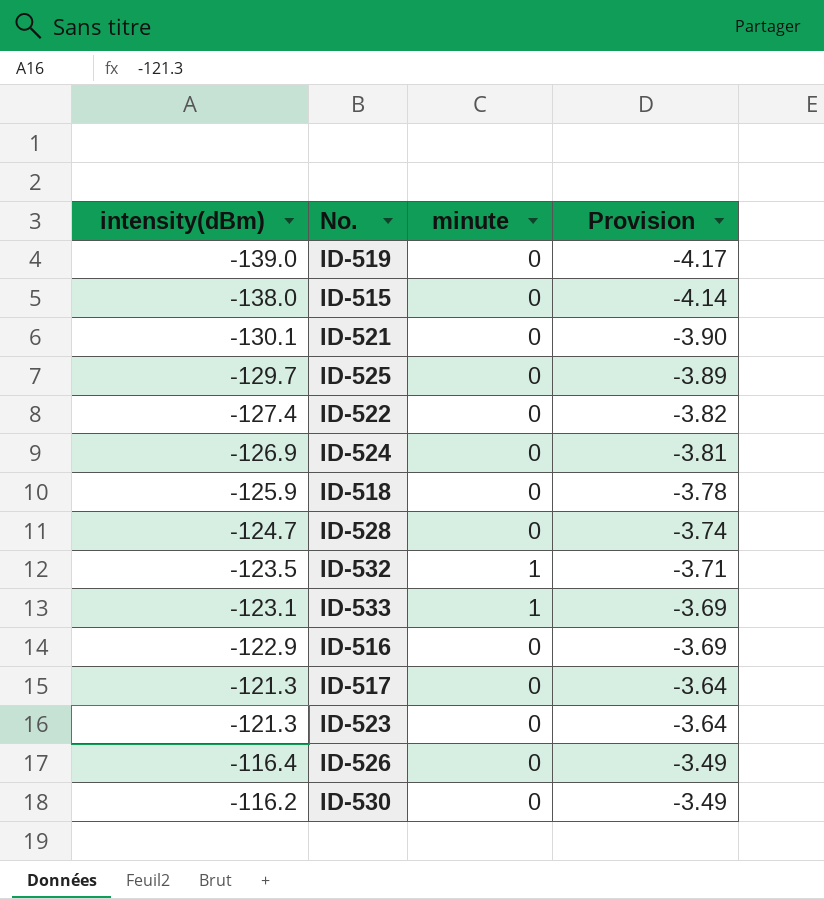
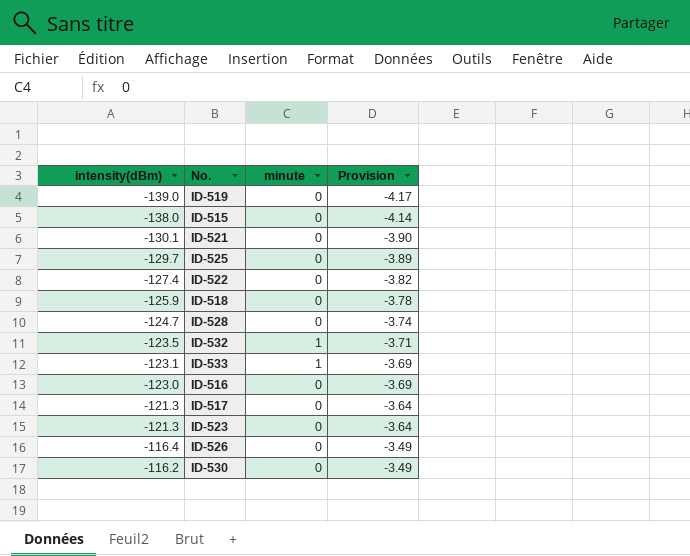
row ID-524: -126.9 | 0 | -3.81 -> none
ID-516 | intensity(dBm): -122.9 -> -123.0

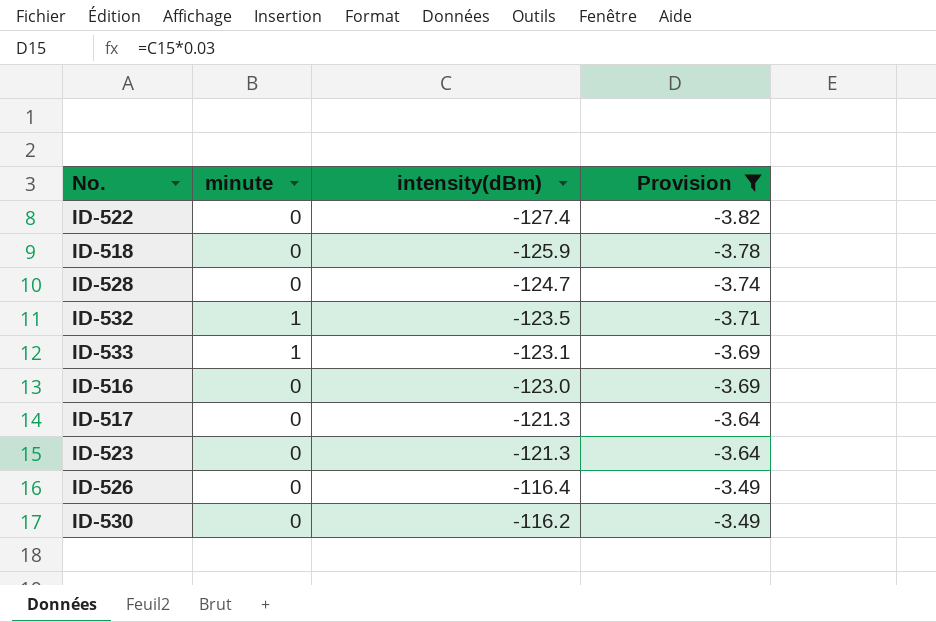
filter: none -> Provision >= -3.82
column intensity(dBm) | position: 1 -> 3

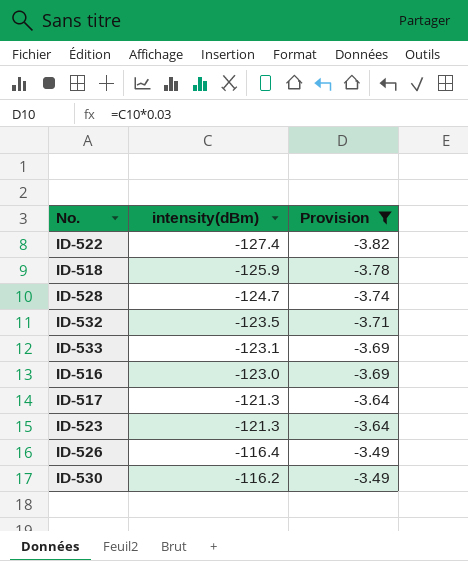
column minute | position: 2 -> none

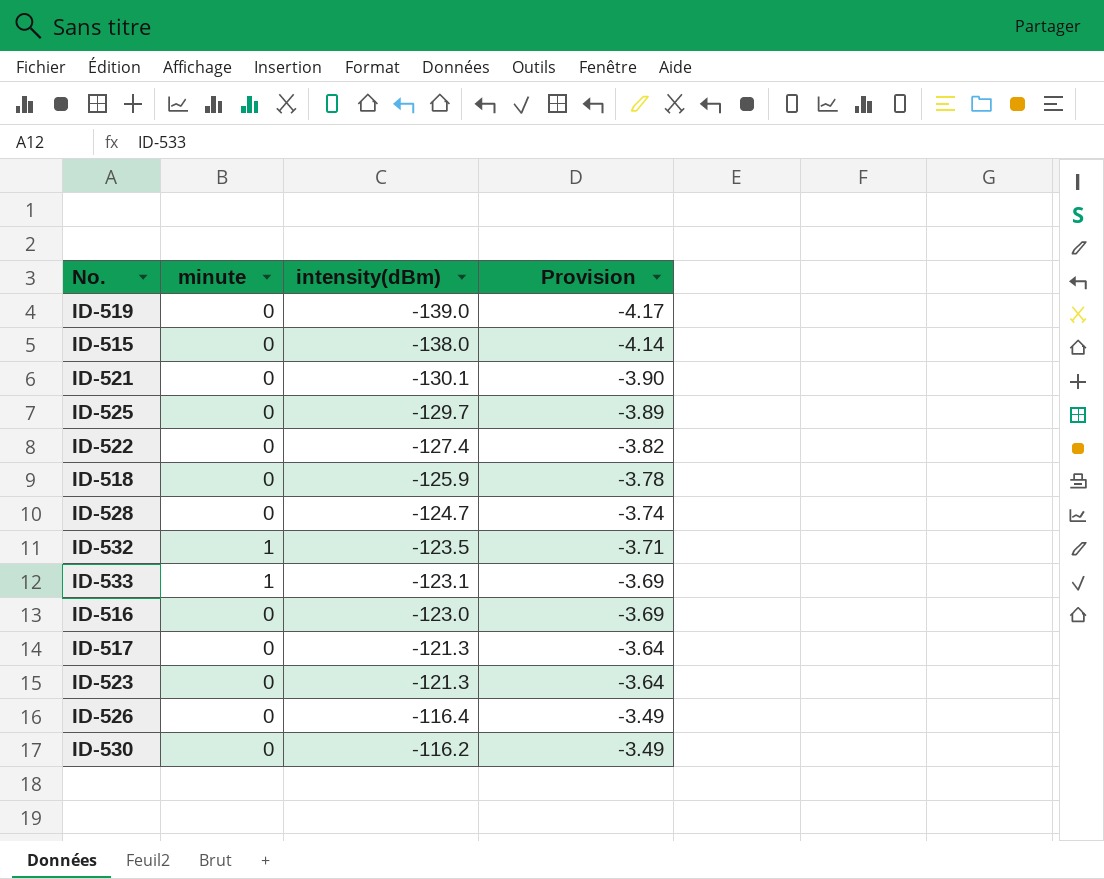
filter: Provision >= -3.82 -> none
column minute | position: none -> 2

